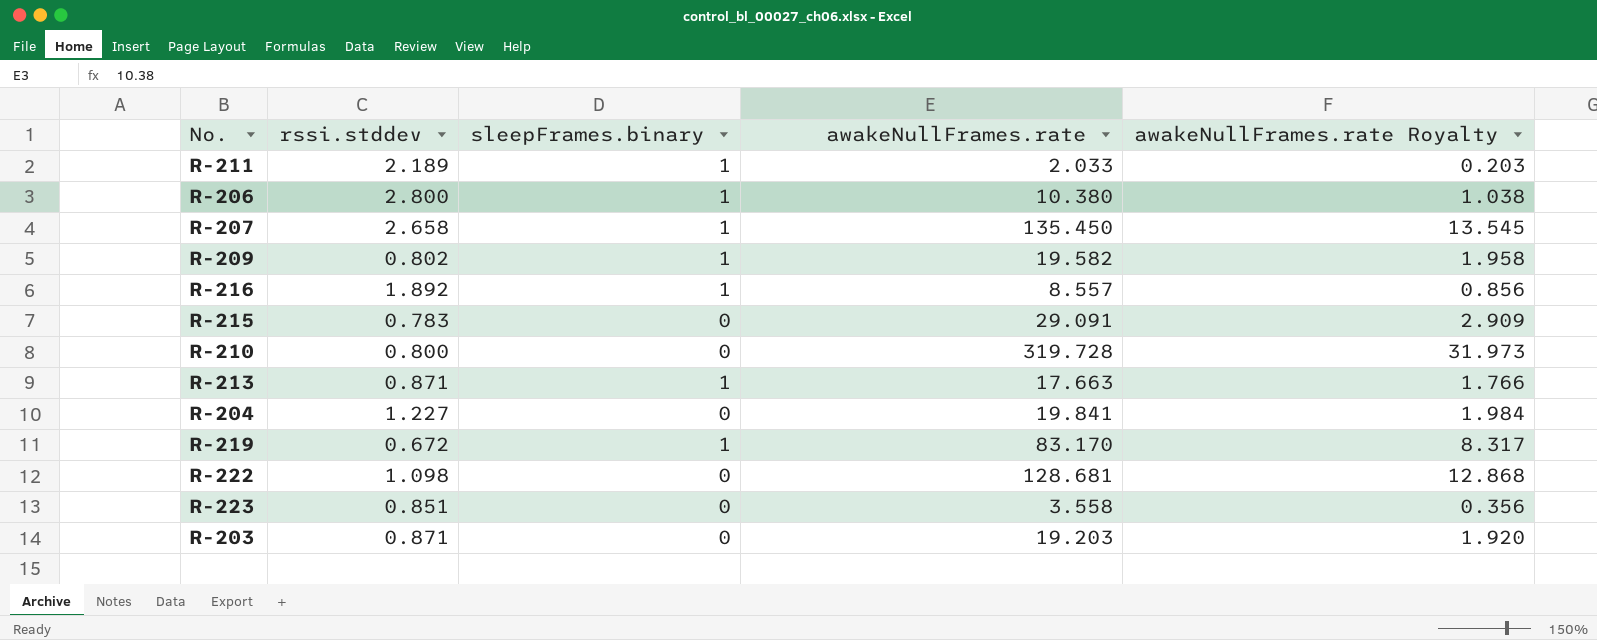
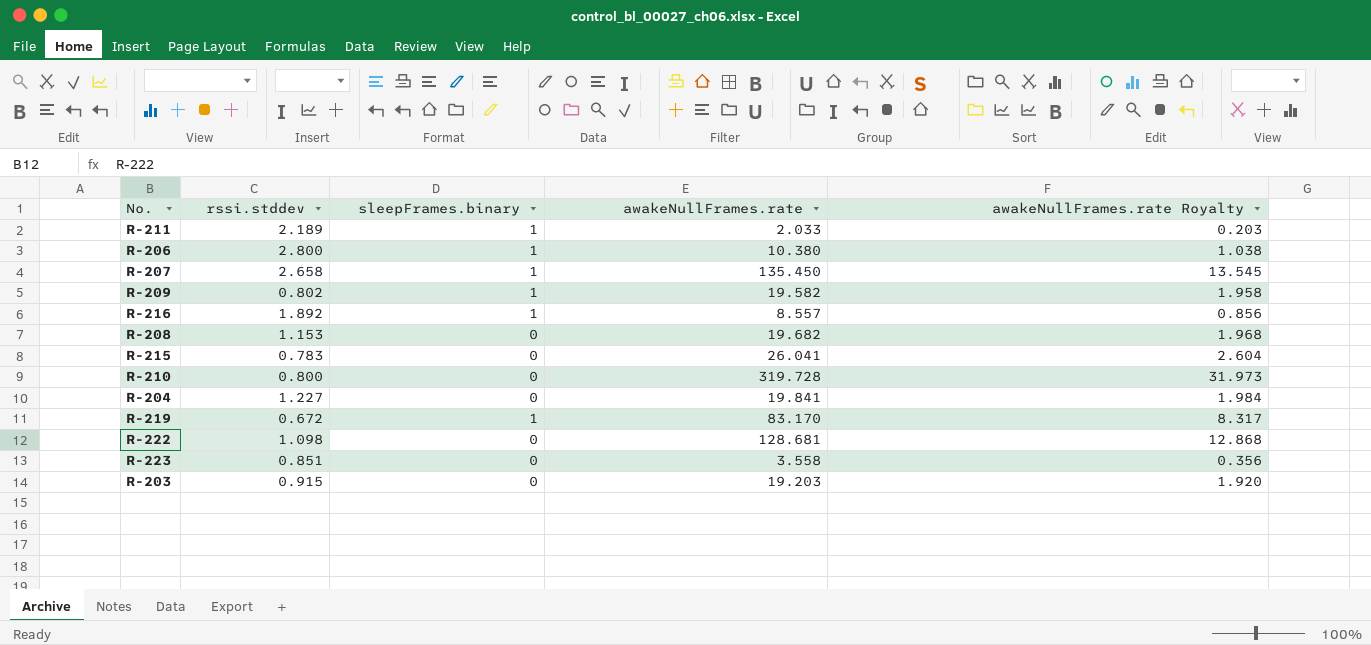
row R-213: 0.871 | 1 | 17.663 | 1.766 -> none
row R-208: none -> 1.153 | 0 | 19.682 | 1.968
R-215 | awakeNullFrames.rate: 29.091 -> 26.041
R-215 | awakeNullFrames.rate Royalty: 2.909 -> 2.604
R-203 | rssi.stddev: 0.871 -> 0.915

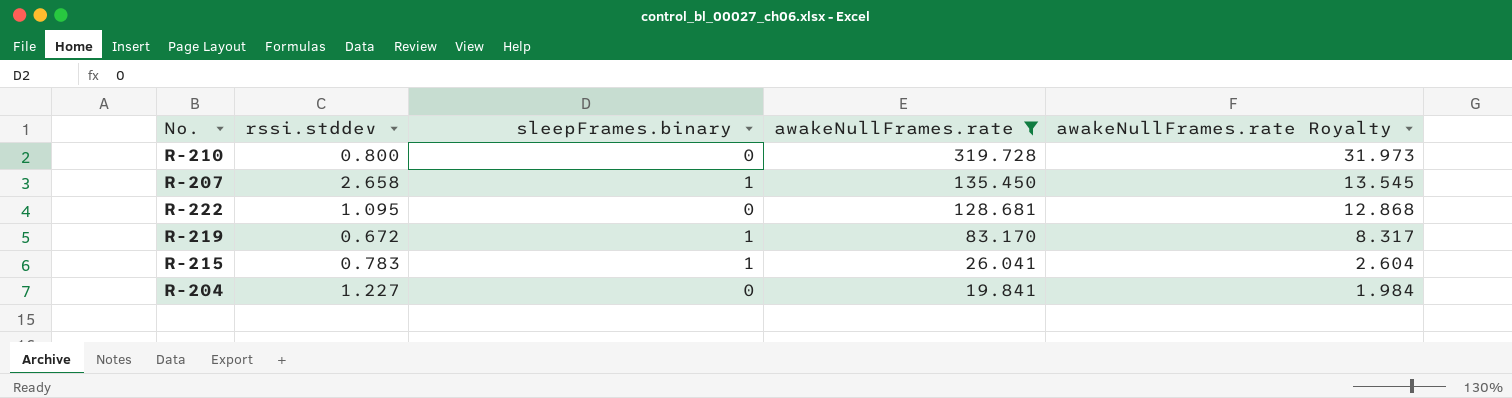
filter: none -> awakeNullFrames.rate >= 19.841
row order: none -> awakeNullFrames.rate descending
R-222 | rssi.stddev: 1.098 -> 1.095
R-215 | sleepFrames.binary: 0 -> 1

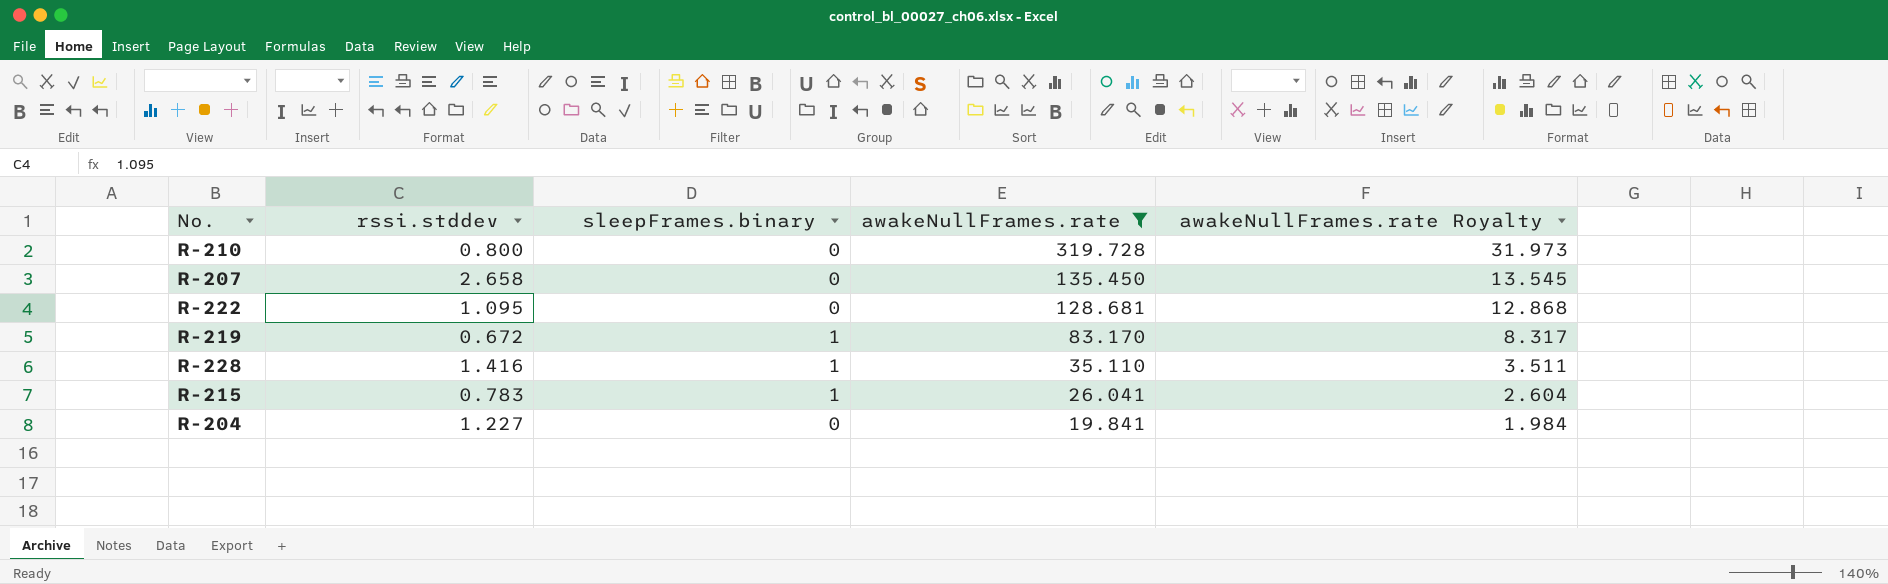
R-207 | sleepFrames.binary: 1 -> 0
row R-228: none -> 1.416 | 1 | 35.110 | 3.511

